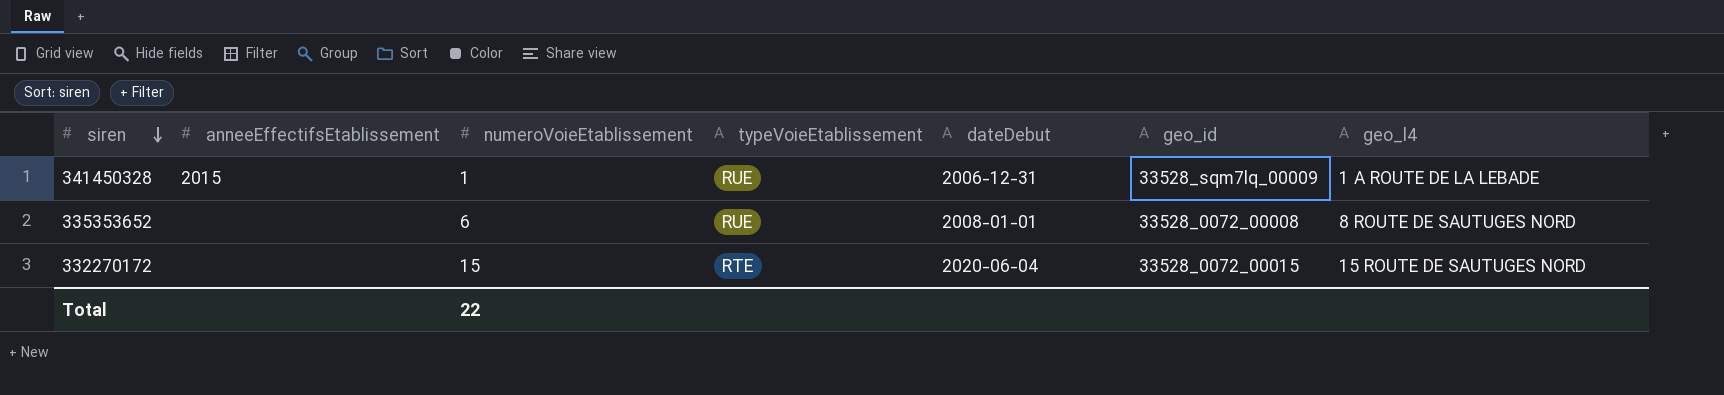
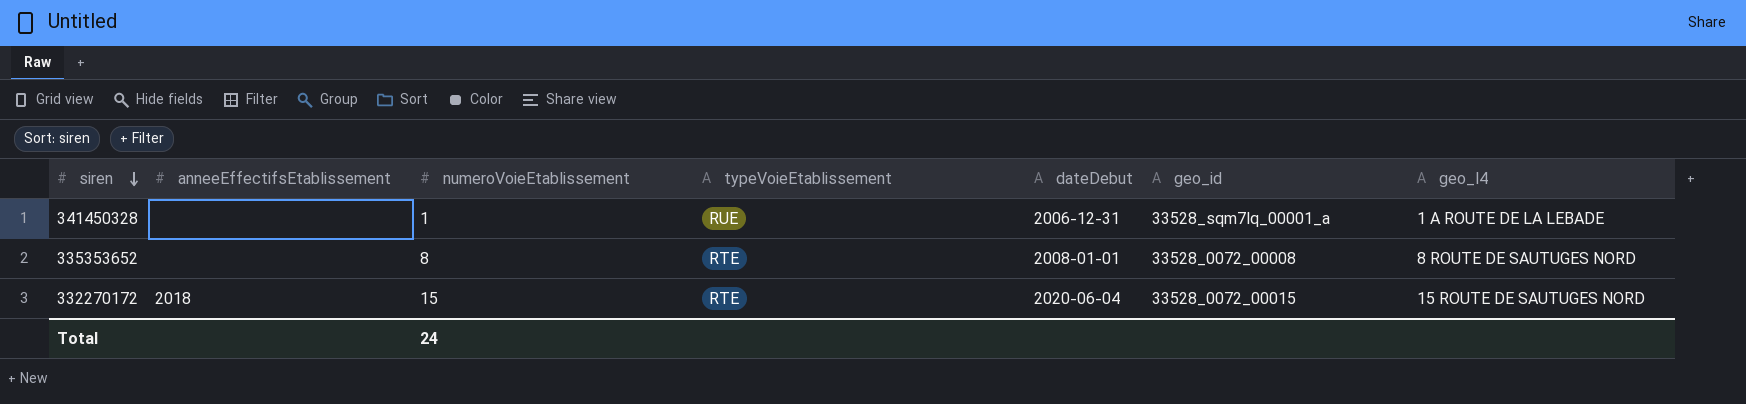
341450328 | anneeEffectifsEtablissement: 2015 -> none
341450328 | geo_id: 33528_sqm7lq_00009 -> 33528_sqm7lq_00001_a
335353652 | numeroVoieEtablissement: 6 -> 8
335353652 | typeVoieEtablissement: RUE -> RTE
332270172 | anneeEffectifsEtablissement: none -> 2018
Total | numeroVoieEtablissement: 22 -> 24

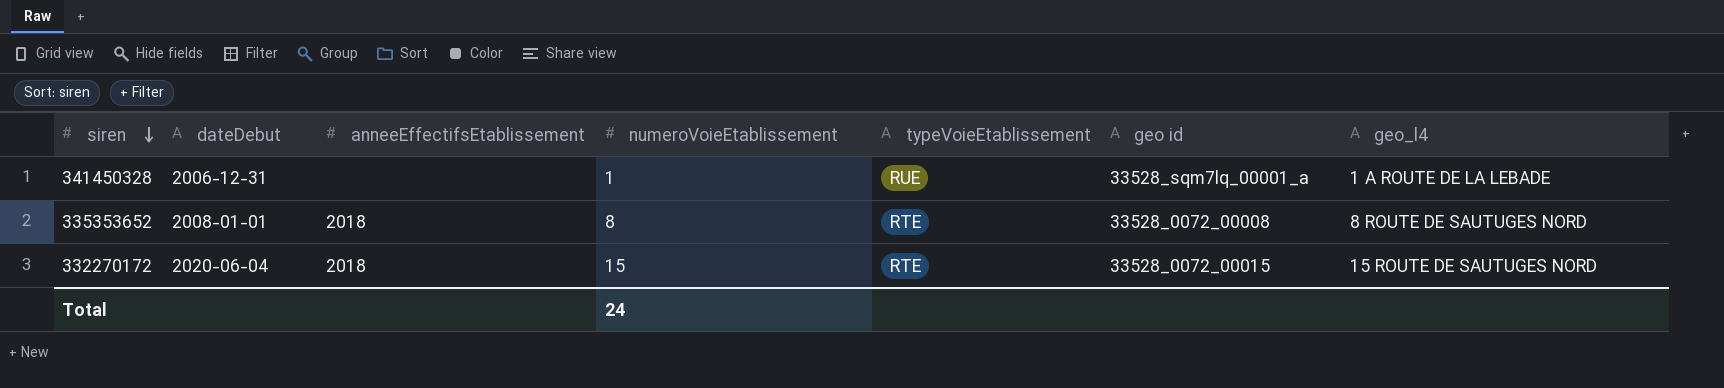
column dateDebut | position: 5 -> 2
column name: geo_id -> geo id
335353652 | anneeEffectifsEtablissement: none -> 2018

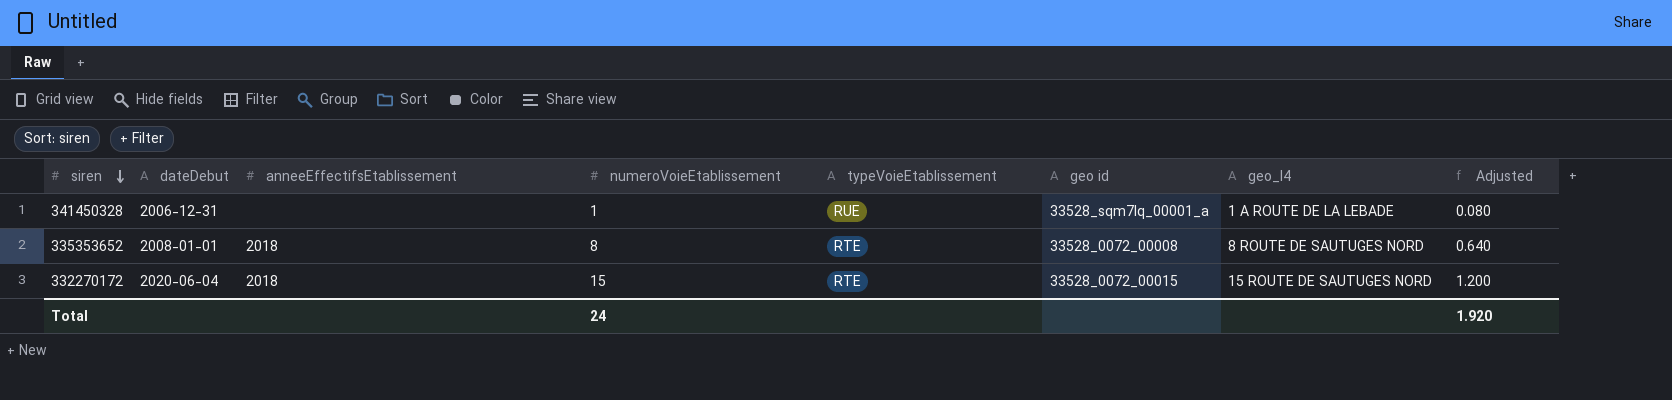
column Adjusted | formula: none -> [numeroVoieEtablissement] * 0.08

